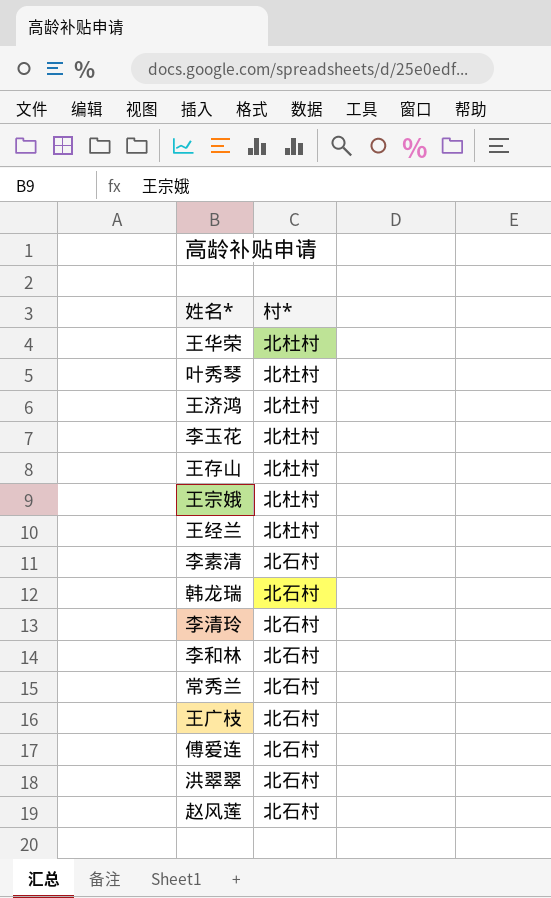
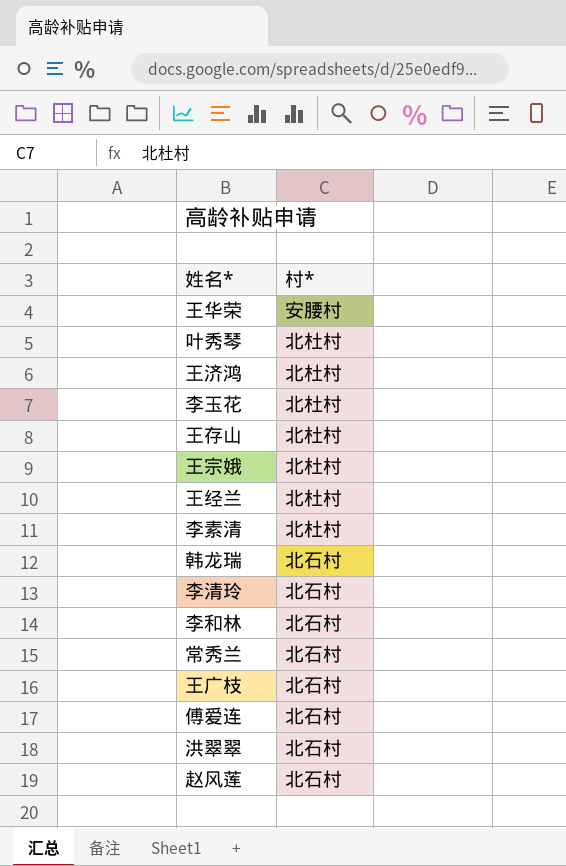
王华荣 | 村*: 北杜村 -> 安腰村
李素清 | 村*: 北石村 -> 北杜村

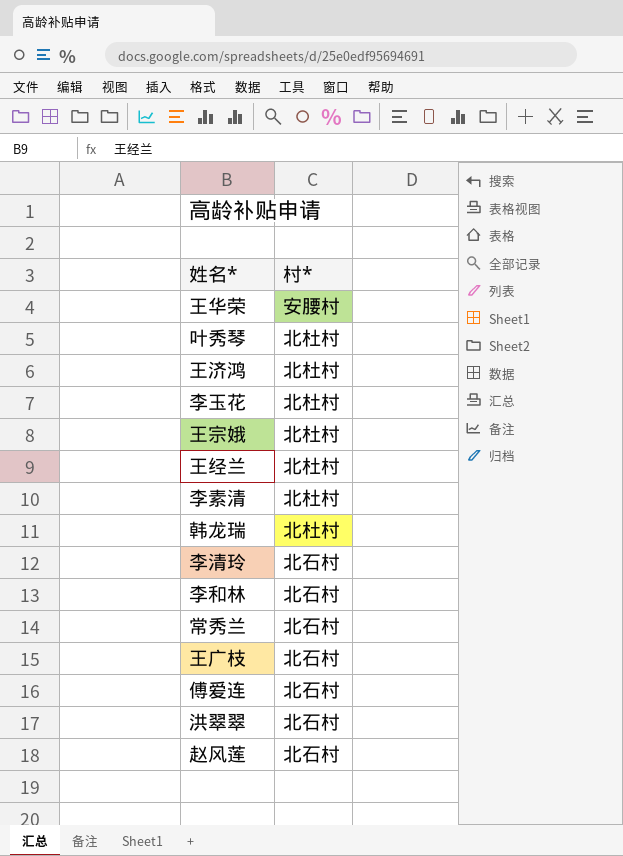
row 王存山: 北杜村 -> none
韩龙瑞 | 村*: 北石村 -> 北杜村

